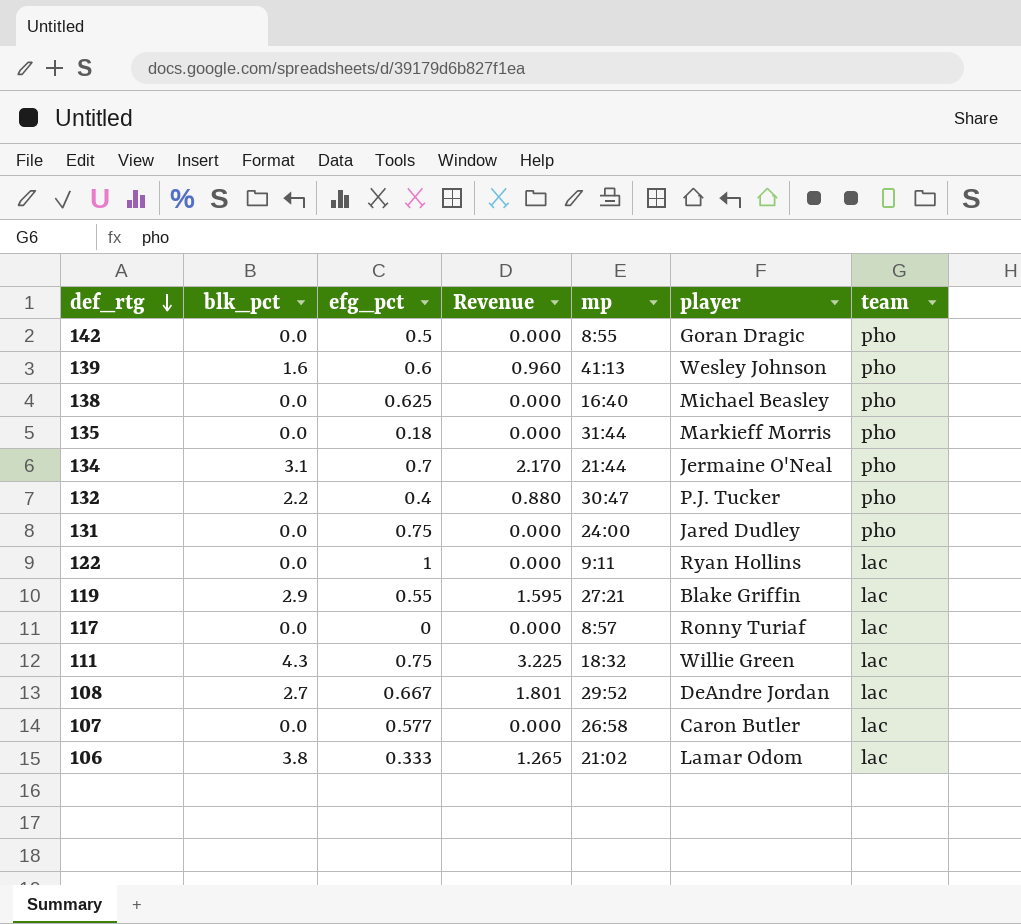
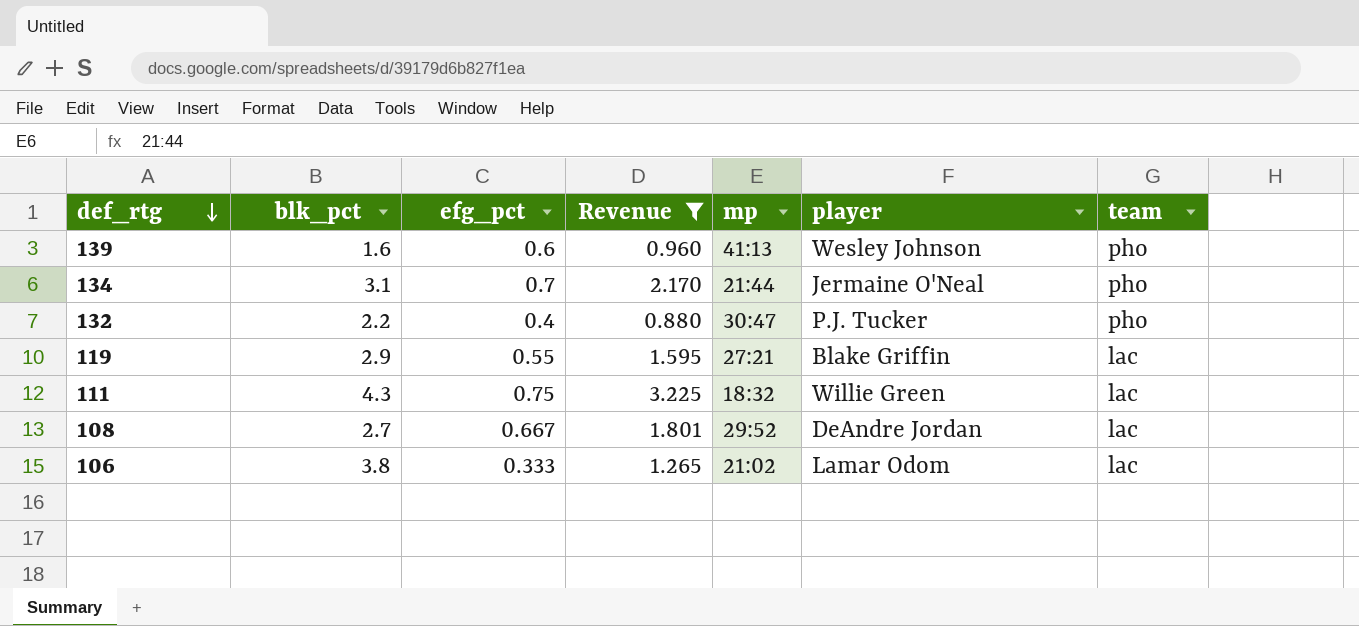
filter: none -> Revenue != 0.000

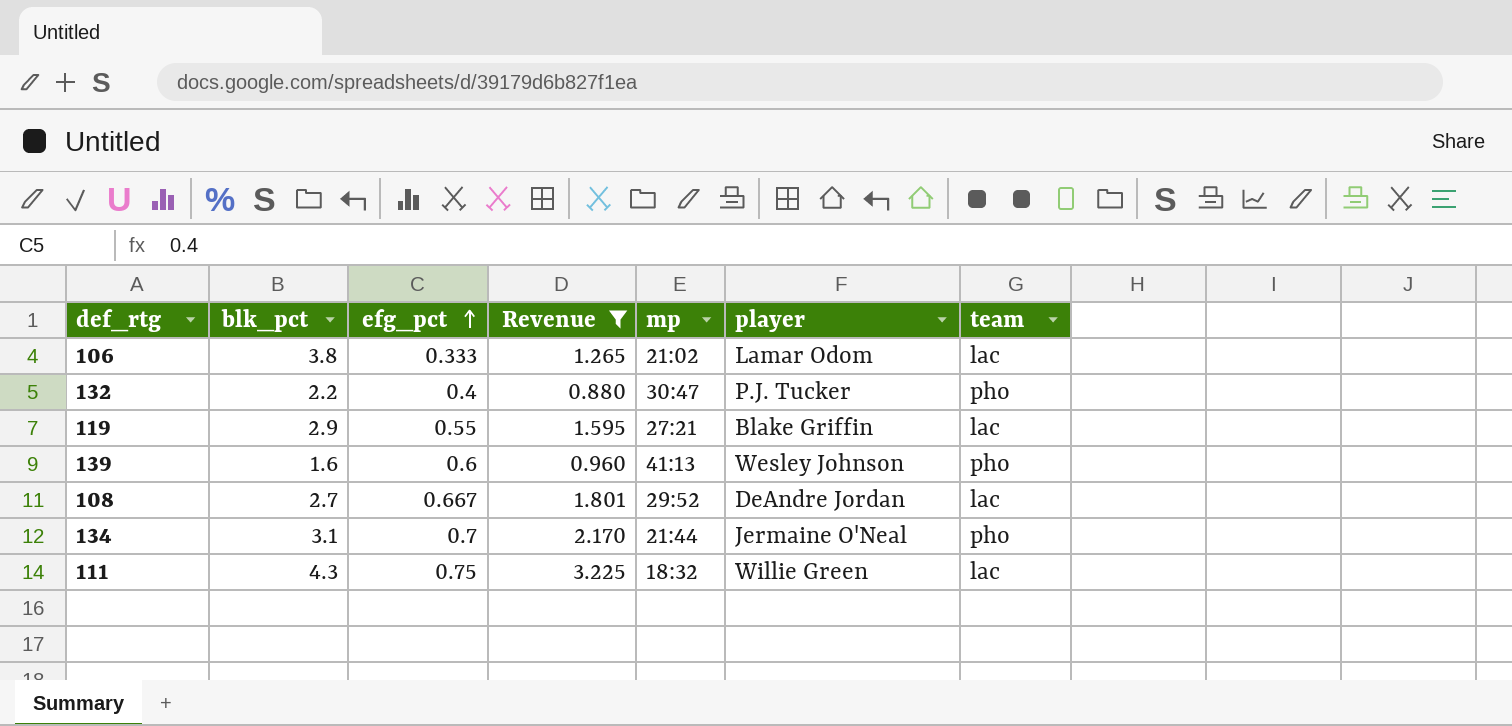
row order: def_rtg descending -> efg_pct ascending

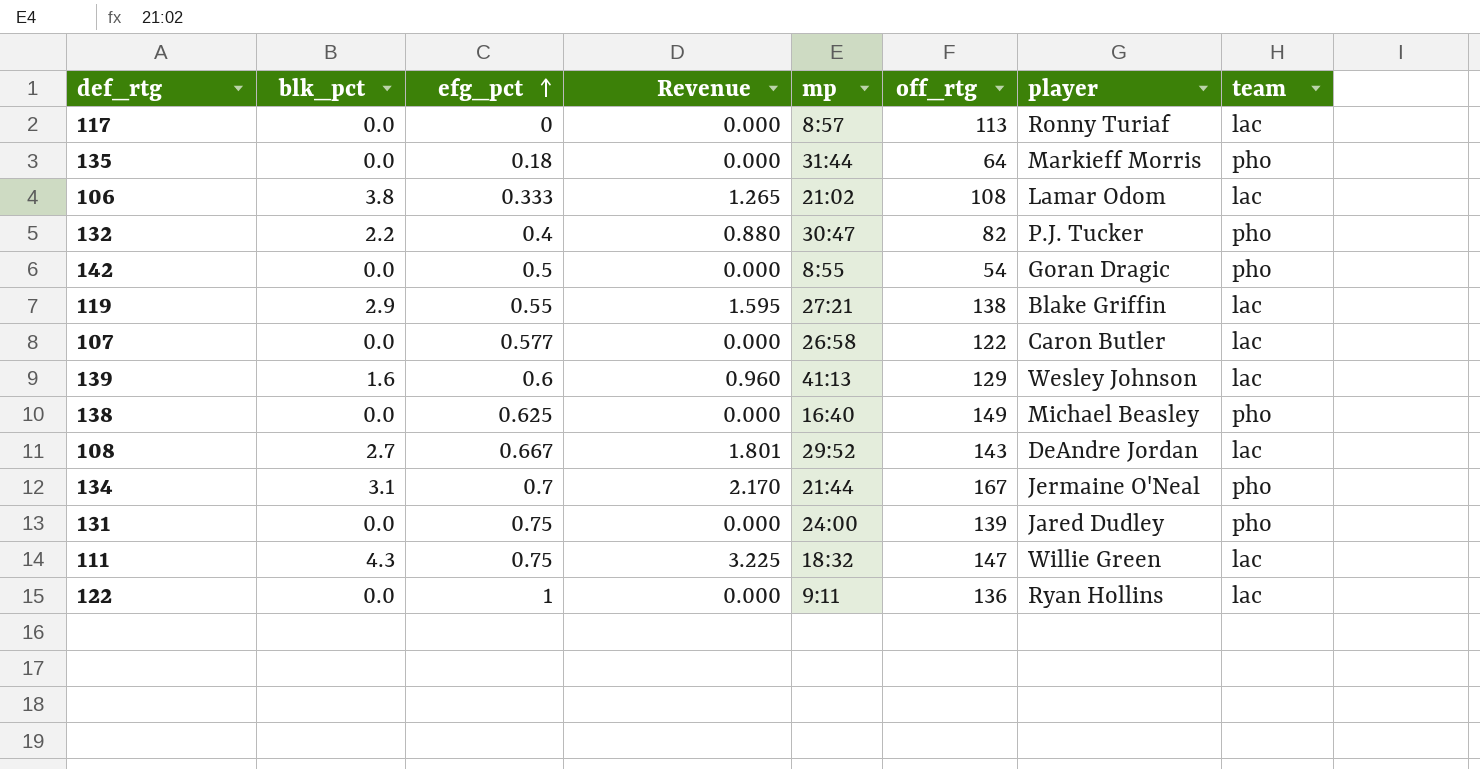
filter: Revenue != 0.000 -> none
column off_rtg | position: none -> 6
139 | team: pho -> lac

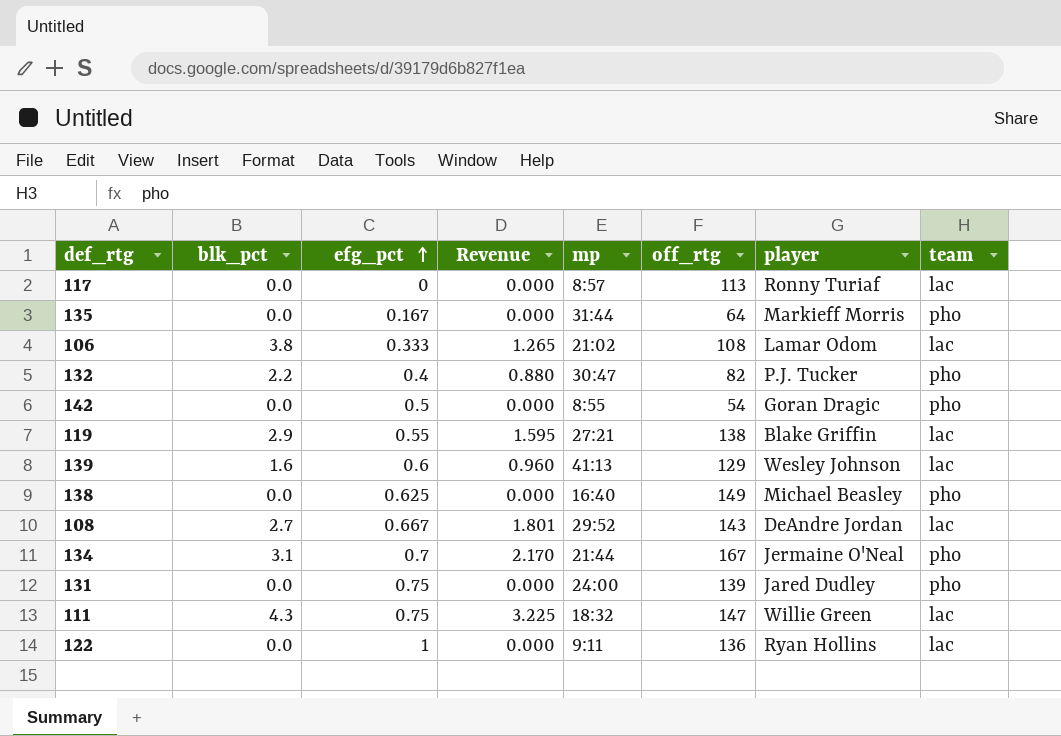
row 107: 0.0 | 0.577 | 0.000 | 26:58 | 122 | Caron Butler | lac -> none
135 | efg_pct: 0.18 -> 0.167

